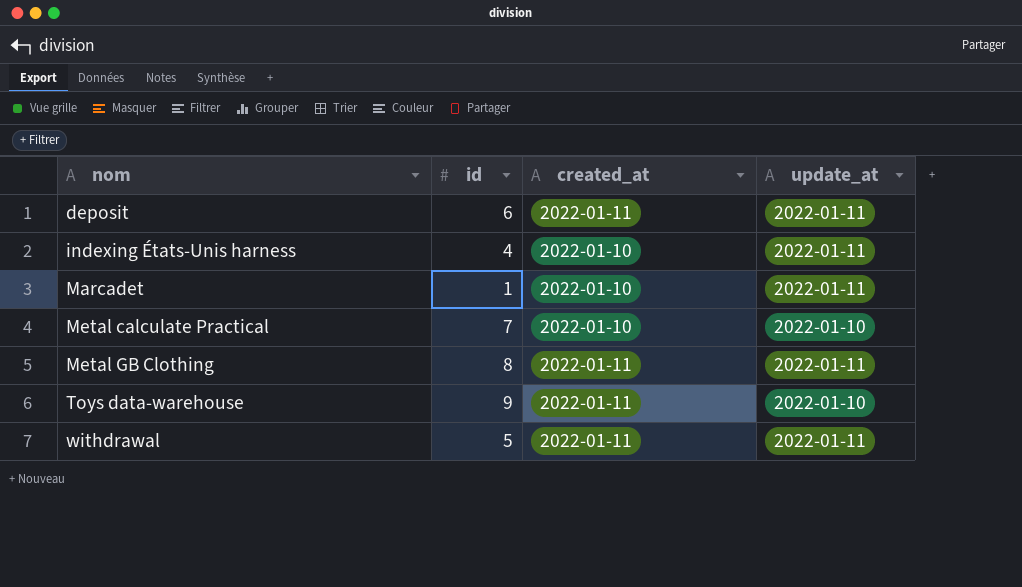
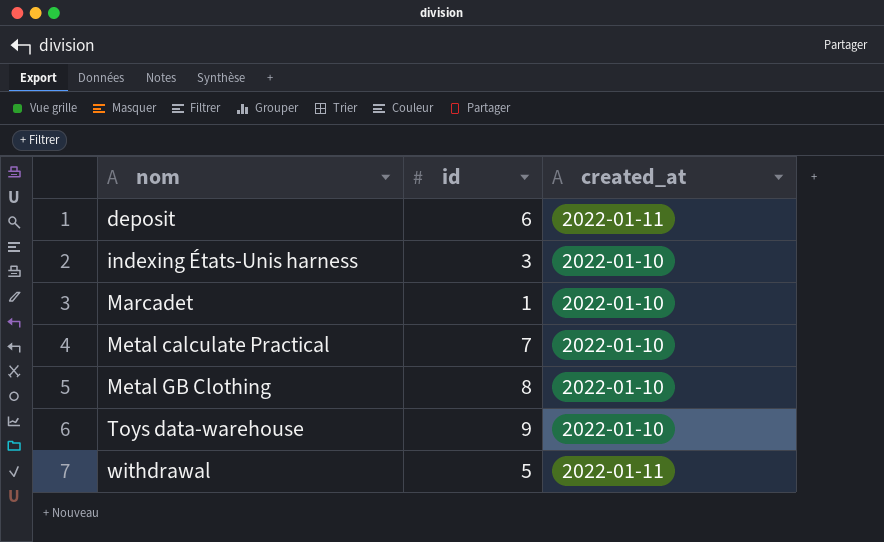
column update_at | position: 4 -> none
indexing États-Unis harness | id: 4 -> 3
Metal GB Clothing | created_at: 2022-01-11 -> 2022-01-10
Toys data-warehouse | created_at: 2022-01-11 -> 2022-01-10

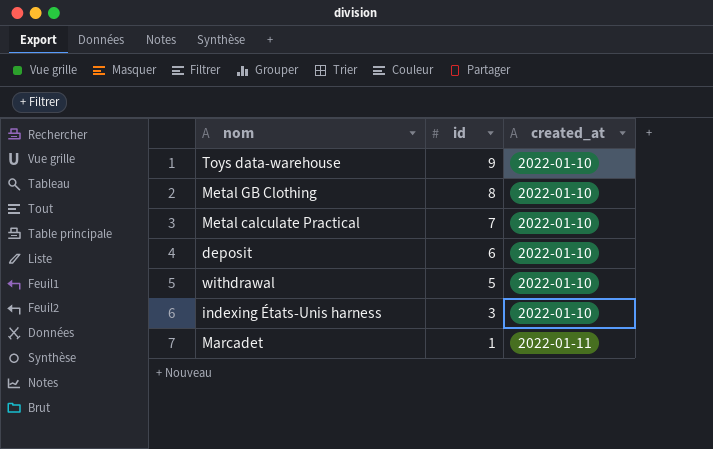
row order: nom ascending -> id descending
deposit | created_at: 2022-01-11 -> 2022-01-10
withdrawal | created_at: 2022-01-11 -> 2022-01-10
Marcadet | created_at: 2022-01-10 -> 2022-01-11

